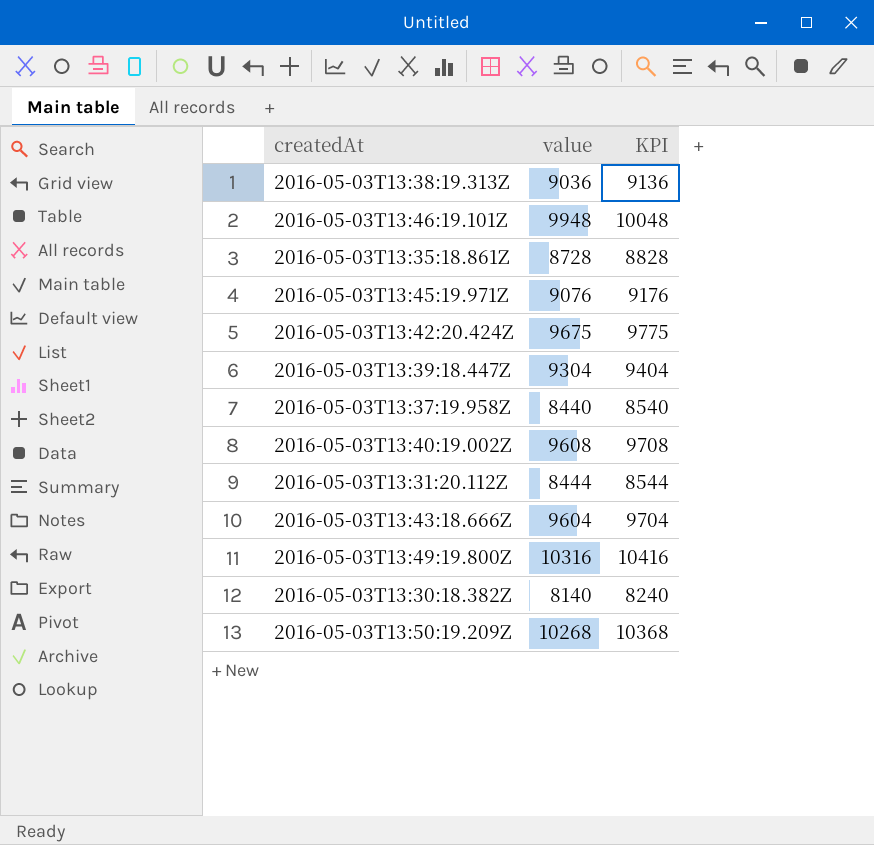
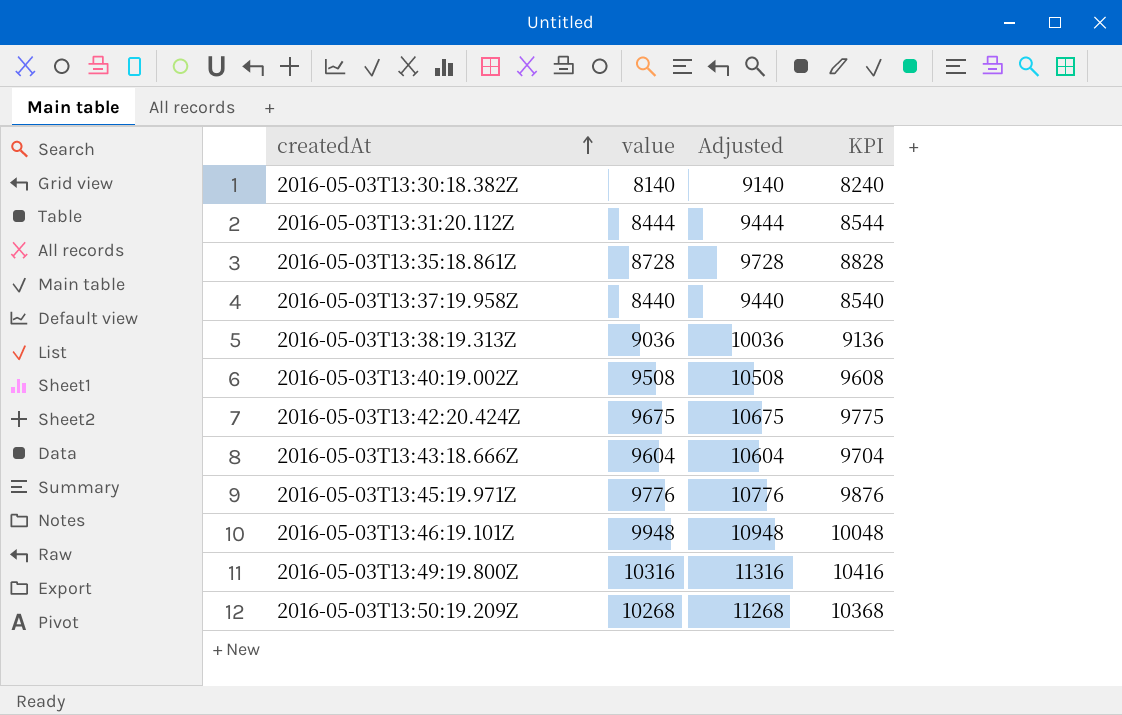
row order: none -> createdAt ascending
column Adjusted | formula: none -> [value] + 1000
row 2016-05-03T13:39:18.447Z: 9304 | 9404 -> none
2016-05-03T13:40:19.002Z | value: 9608 -> 9508
2016-05-03T13:40:19.002Z | KPI: 9708 -> 9608
2016-05-03T13:45:19.971Z | value: 9076 -> 9776
2016-05-03T13:45:19.971Z | KPI: 9176 -> 9876

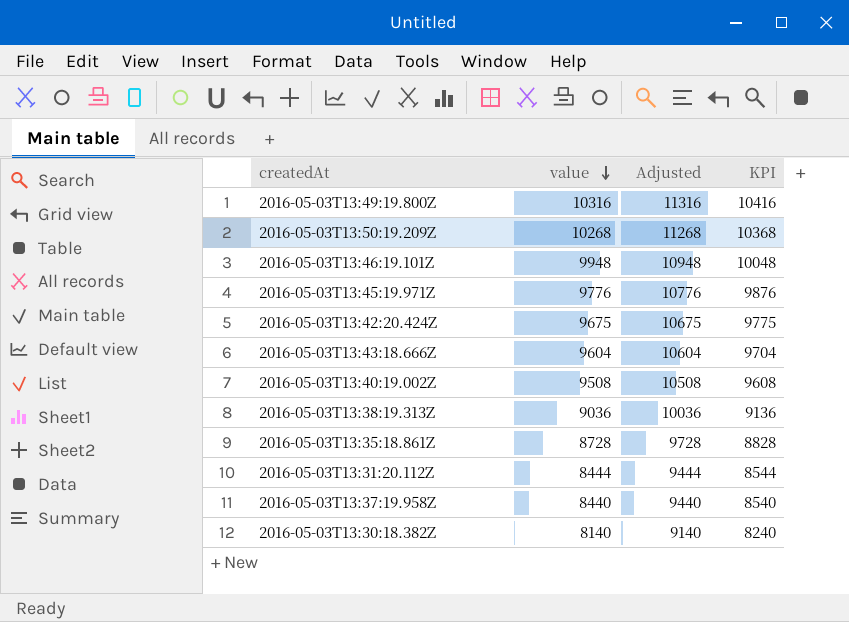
row order: createdAt ascending -> value descending

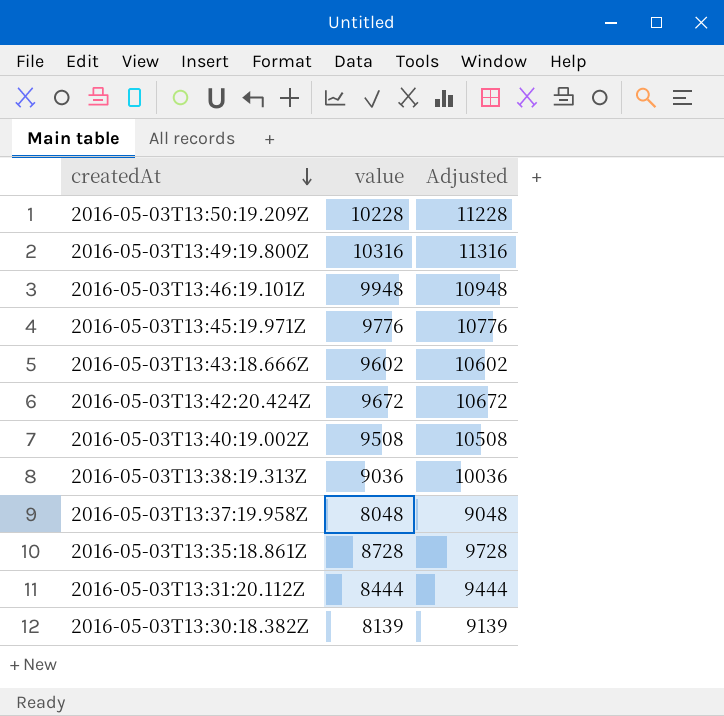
row order: value descending -> createdAt descending
column KPI | formula: [value] + 100 -> none
2016-05-03T13:50:19.209Z | value: 10268 -> 10228
2016-05-03T13:50:19.209Z | Adjusted: 11268 -> 11228
2016-05-03T13:43:18.666Z | value: 9604 -> 9602
2016-05-03T13:43:18.666Z | Adjusted: 10604 -> 10602
2016-05-03T13:42:20.424Z | value: 9675 -> 9672
2016-05-03T13:42:20.424Z | Adjusted: 10675 -> 10672
2016-05-03T13:37:19.958Z | value: 8440 -> 8048
2016-05-03T13:37:19.958Z | Adjusted: 9440 -> 9048
2016-05-03T13:30:18.382Z | value: 8140 -> 8139
2016-05-03T13:30:18.382Z | Adjusted: 9140 -> 9139

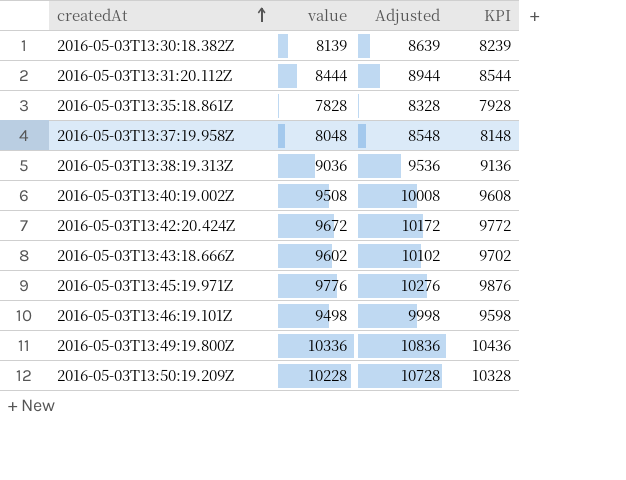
row order: createdAt descending -> createdAt ascending
column Adjusted | formula: [value] + 1000 -> [value] + 500
column KPI | formula: none -> [value] + 100
2016-05-03T13:35:18.861Z | value: 8728 -> 7828
2016-05-03T13:46:19.101Z | value: 9948 -> 9498
2016-05-03T13:49:19.800Z | value: 10316 -> 10336

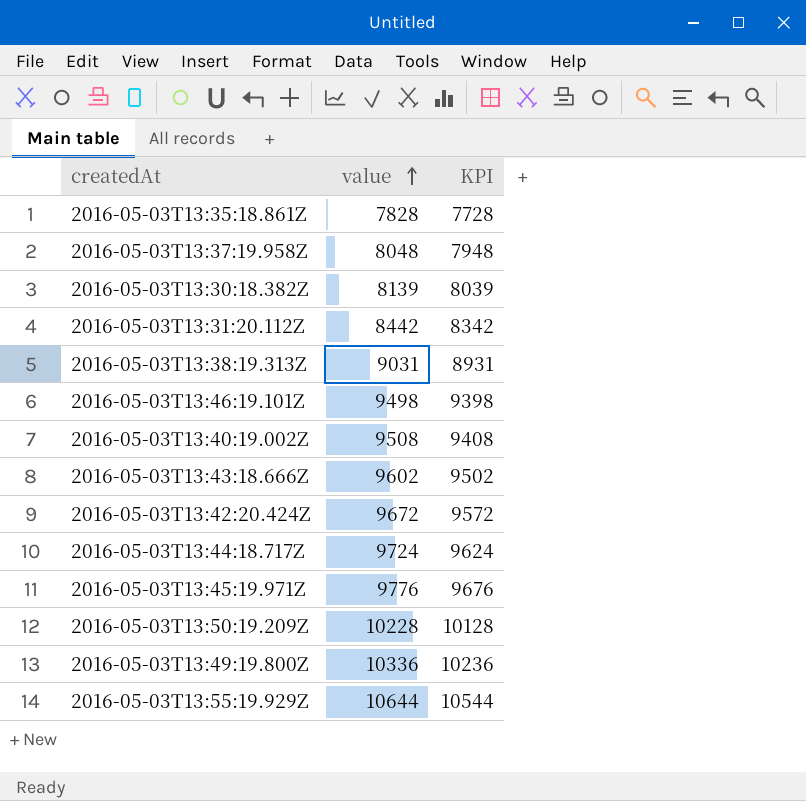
row order: createdAt ascending -> value ascending
column Adjusted | formula: [value] + 500 -> none
column KPI | formula: [value] + 100 -> [value] - 100
2016-05-03T13:31:20.112Z | value: 8444 -> 8442
2016-05-03T13:38:19.313Z | value: 9036 -> 9031
row 2016-05-03T13:44:18.717Z: none -> 9724 | 9624
row 2016-05-03T13:55:19.929Z: none -> 10644 | 10544

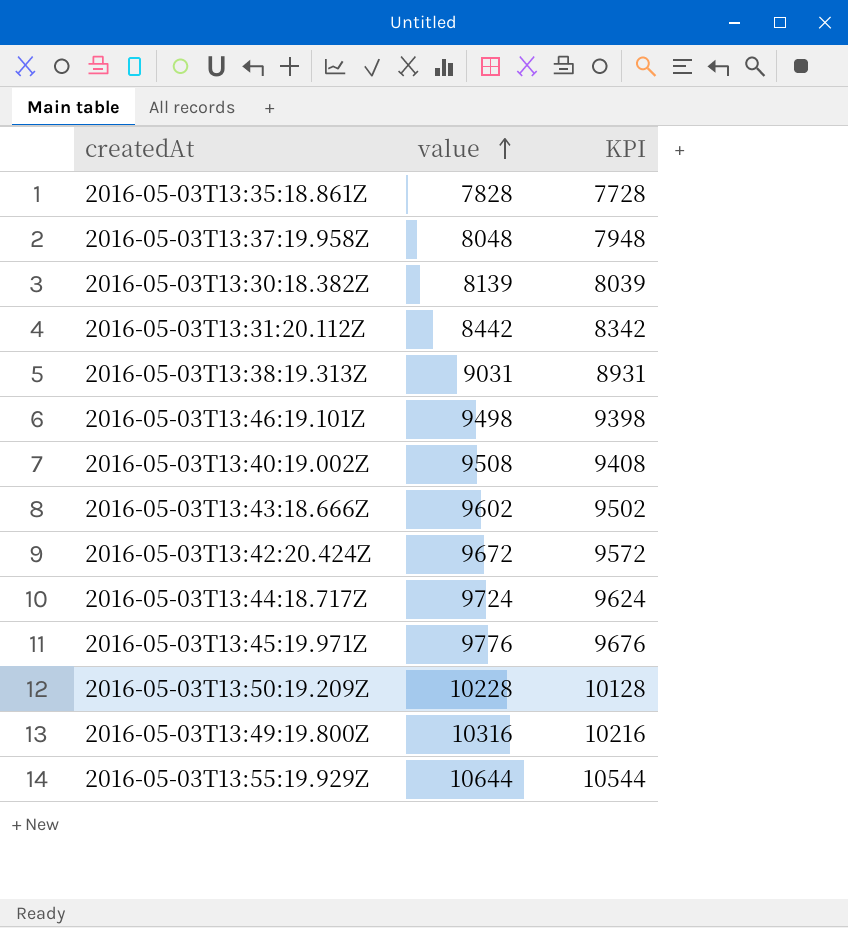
2016-05-03T13:49:19.800Z | value: 10336 -> 10316
2016-05-03T13:49:19.800Z | KPI: 10236 -> 10216

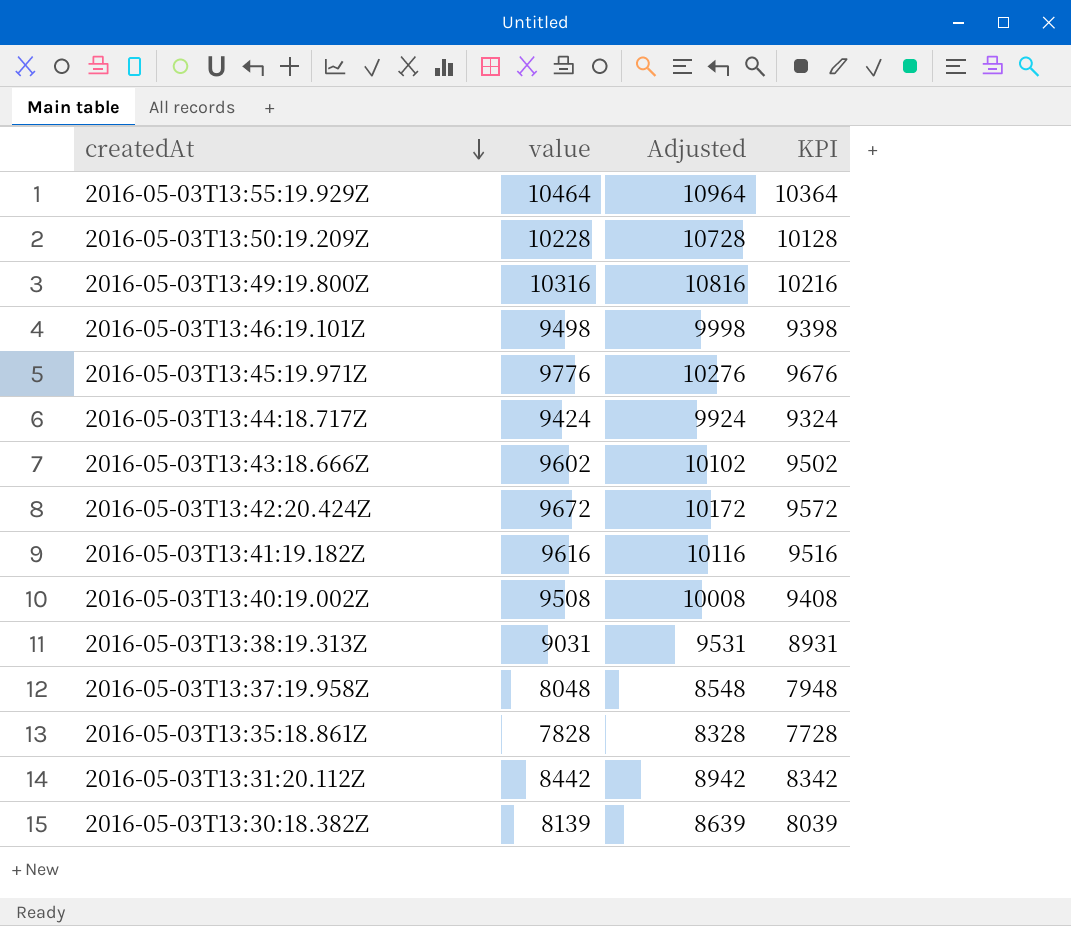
row order: value ascending -> createdAt descending
column Adjusted | formula: none -> [value] + 500
2016-05-03T13:55:19.929Z | value: 10644 -> 10464
2016-05-03T13:55:19.929Z | KPI: 10544 -> 10364
2016-05-03T13:44:18.717Z | value: 9724 -> 9424
2016-05-03T13:44:18.717Z | KPI: 9624 -> 9324
row 2016-05-03T13:41:19.182Z: none -> 9616 | 10116 | 9516

